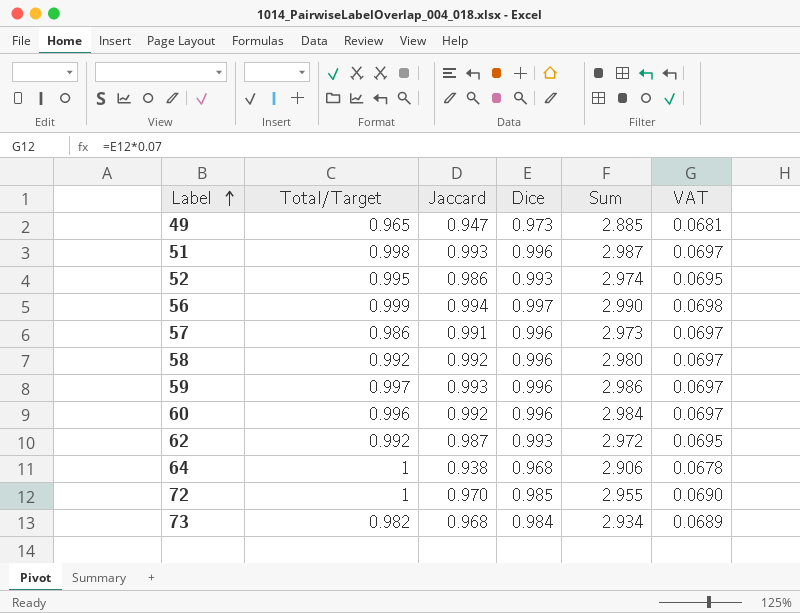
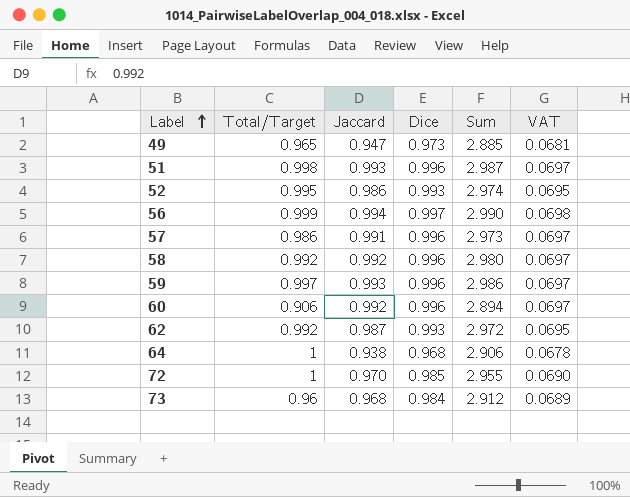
60 | Total/Target: 0.996 -> 0.906
60 | Sum: 2.984 -> 2.894
73 | Total/Target: 0.982 -> 0.96
73 | Sum: 2.934 -> 2.912

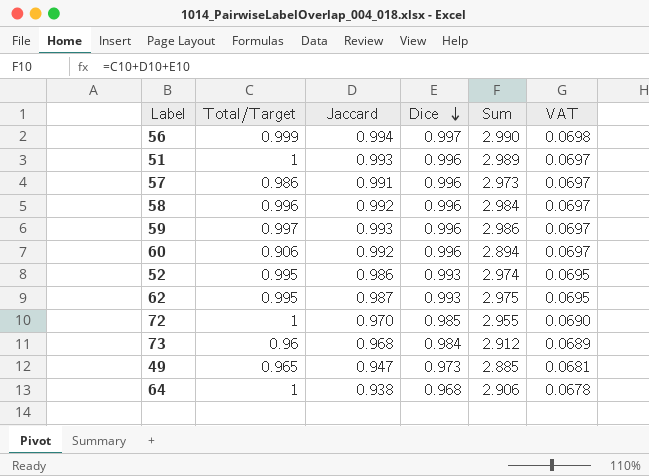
row order: Label ascending -> Dice descending
51 | Total/Target: 0.998 -> 1
51 | Sum: 2.987 -> 2.989
58 | Total/Target: 0.992 -> 0.996
58 | Sum: 2.980 -> 2.984
62 | Total/Target: 0.992 -> 0.995
62 | Sum: 2.972 -> 2.975

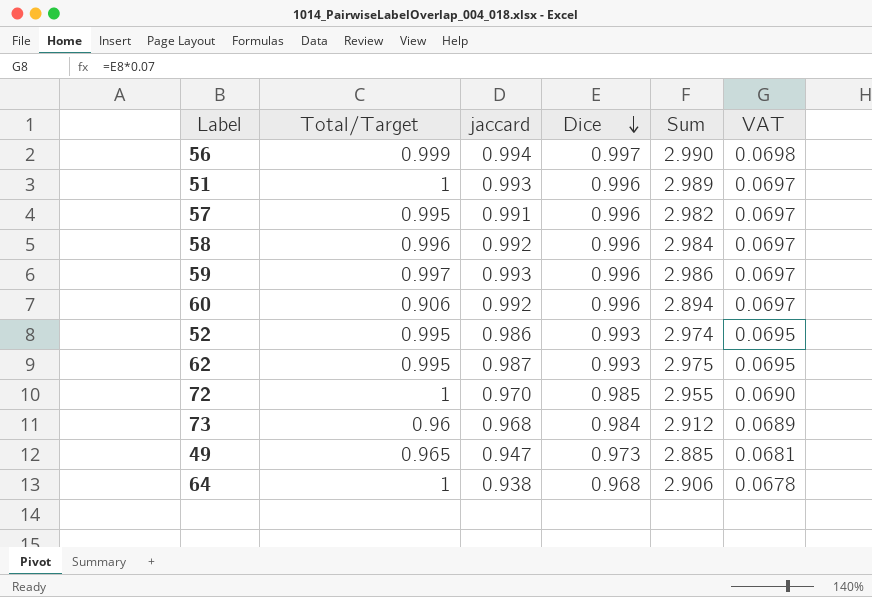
column name: Jaccard -> jaccard
57 | Total/Target: 0.986 -> 0.995
57 | Sum: 2.973 -> 2.982

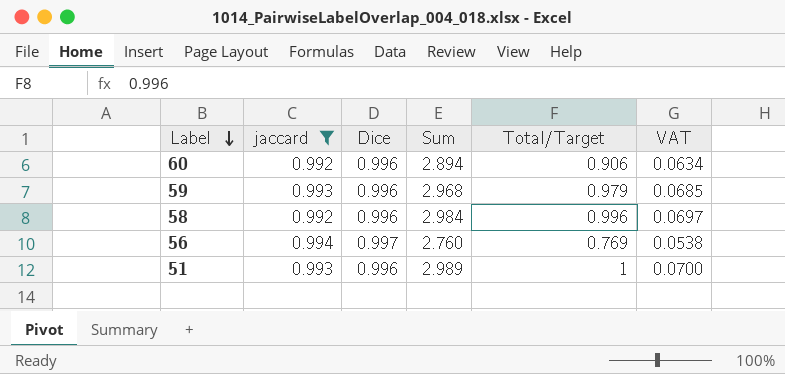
filter: none -> jaccard >= 0.992
row order: Dice descending -> Label descending
column Total/Target | position: 2 -> 5
column VAT | formula: [Dice] * 0.07 -> [Total/Target] * 0.07
59 | Sum: 2.986 -> 2.968
59 | Total/Target: 0.997 -> 0.979
56 | Sum: 2.990 -> 2.760
56 | Total/Target: 0.999 -> 0.769

